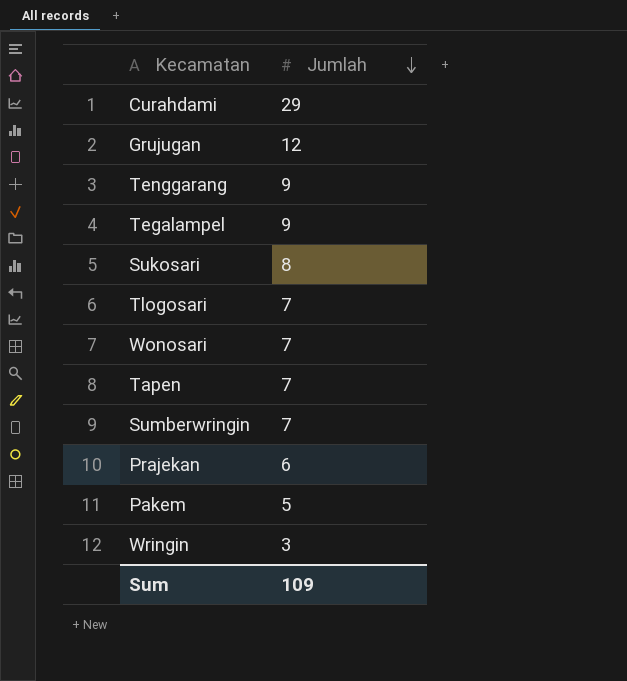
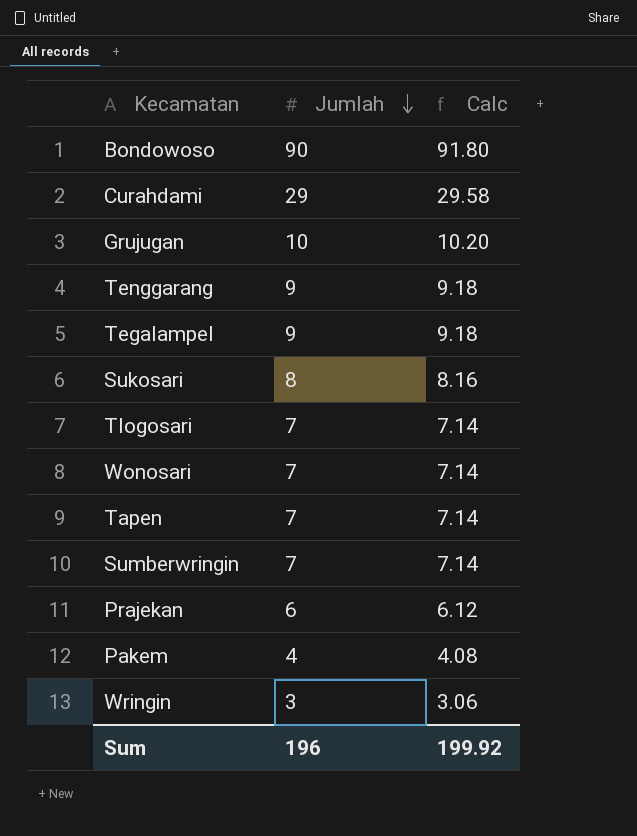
column Calc | formula: none -> [Jumlah] * 1.02
row Bondowoso: none -> 90 | 91.80
Grujugan | Jumlah: 12 -> 10
Pakem | Jumlah: 5 -> 4
Sum | Jumlah: 109 -> 196

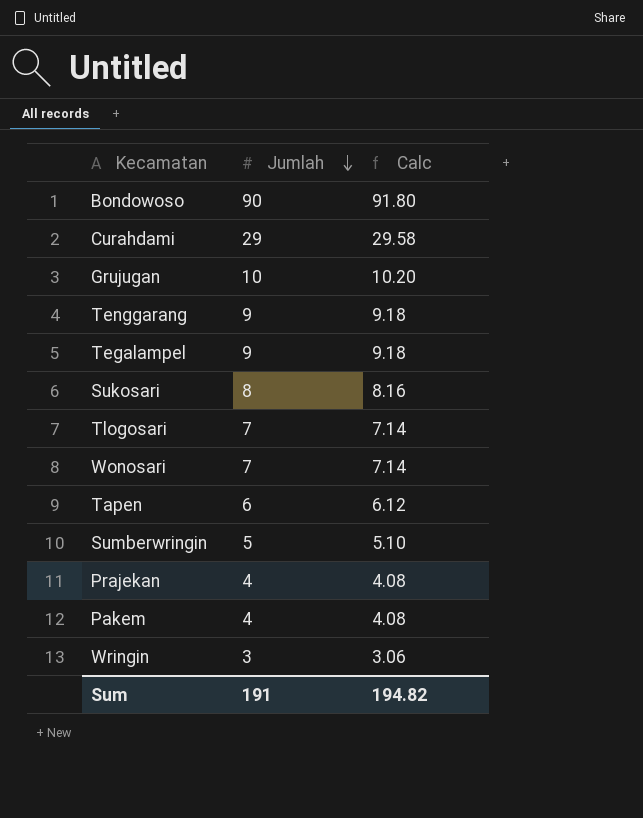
Tapen | Jumlah: 7 -> 6
Tapen | Calc: 7.14 -> 6.12
Sumberwringin | Jumlah: 7 -> 5
Sumberwringin | Calc: 7.14 -> 5.10
Prajekan | Jumlah: 6 -> 4
Prajekan | Calc: 6.12 -> 4.08
Sum | Jumlah: 196 -> 191
Sum | Calc: 199.92 -> 194.82

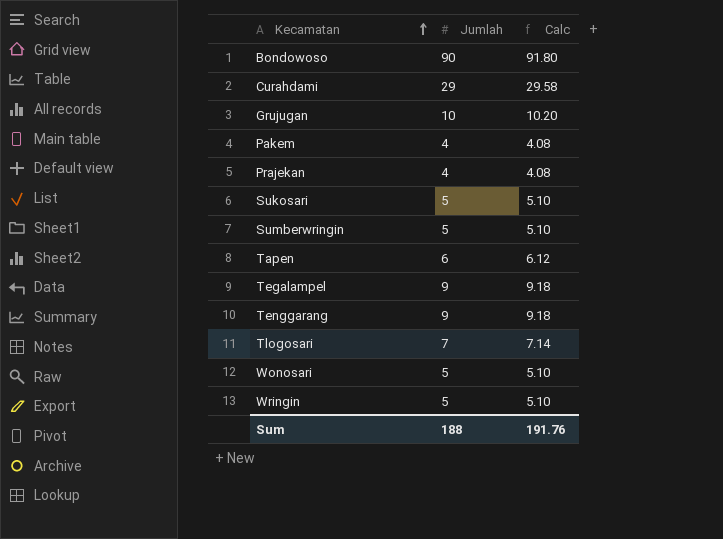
row order: Jumlah descending -> Kecamatan ascending
Sukosari | Jumlah: 8 -> 5
Sukosari | Calc: 8.16 -> 5.10
Wonosari | Jumlah: 7 -> 5
Wonosari | Calc: 7.14 -> 5.10
Wringin | Jumlah: 3 -> 5
Wringin | Calc: 3.06 -> 5.10
Sum | Jumlah: 191 -> 188
Sum | Calc: 194.82 -> 191.76

